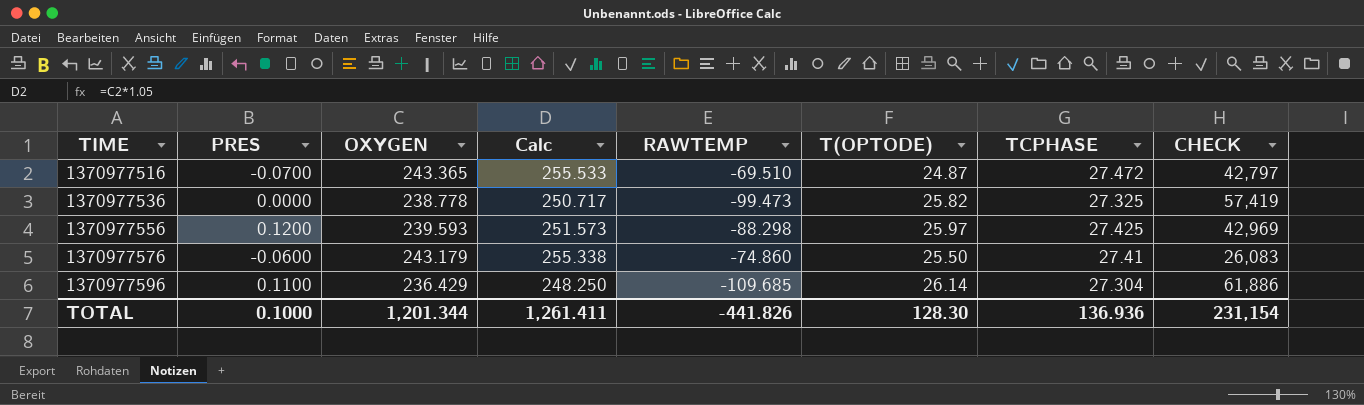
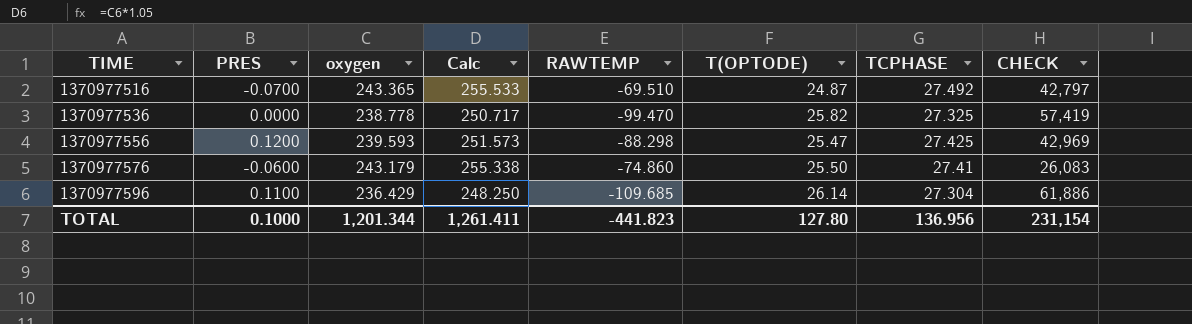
column name: OXYGEN -> oxygen
1370977516 | TCPHASE: 27.472 -> 27.492
1370977536 | RAWTEMP: -99.473 -> -99.470
1370977556 | T(OPTODE): 25.97 -> 25.47
TOTAL | RAWTEMP: -441.826 -> -441.823
TOTAL | T(OPTODE): 128.30 -> 127.80
TOTAL | TCPHASE: 136.936 -> 136.956

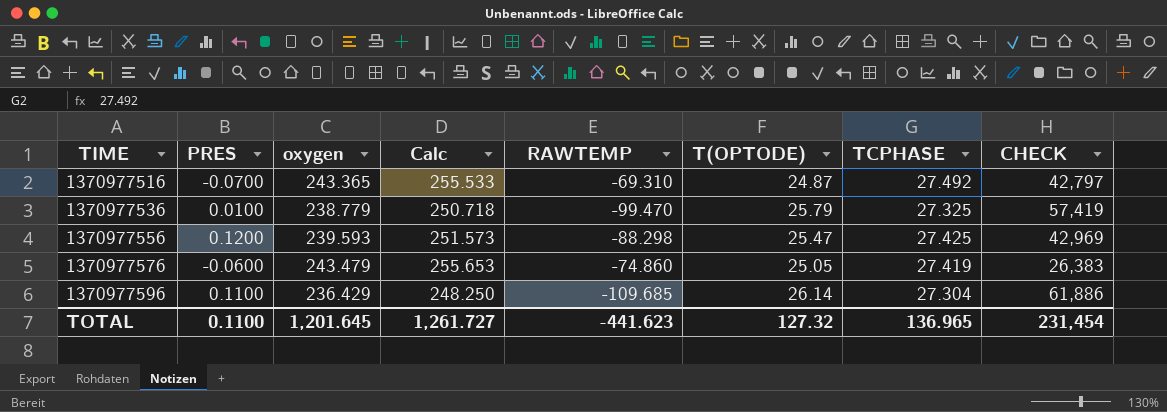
1370977516 | RAWTEMP: -69.510 -> -69.310
1370977536 | PRES: 0.0000 -> 0.0100
1370977536 | oxygen: 238.778 -> 238.779
1370977536 | Calc: 250.717 -> 250.718
1370977536 | T(OPTODE): 25.82 -> 25.79
1370977576 | oxygen: 243.179 -> 243.479
1370977576 | Calc: 255.338 -> 255.653
1370977576 | T(OPTODE): 25.50 -> 25.05
1370977576 | TCPHASE: 27.41 -> 27.419
1370977576 | CHECK: 26,083 -> 26,383
TOTAL | PRES: 0.1000 -> 0.1100
TOTAL | oxygen: 1,201.344 -> 1,201.645
TOTAL | Calc: 1,261.411 -> 1,261.727
TOTAL | RAWTEMP: -441.823 -> -441.623
TOTAL | T(OPTODE): 127.80 -> 127.32
TOTAL | TCPHASE: 136.956 -> 136.965
TOTAL | CHECK: 231,154 -> 231,454

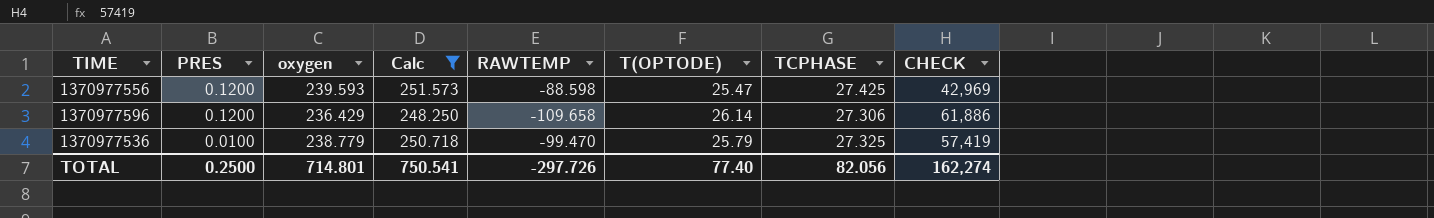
filter: none -> Calc <= 251.573
row order: TIME ascending -> PRES descending
1370977556 | RAWTEMP: -88.298 -> -88.598
1370977596 | PRES: 0.1100 -> 0.1200
1370977596 | RAWTEMP: -109.685 -> -109.658
1370977596 | TCPHASE: 27.304 -> 27.306
TOTAL | PRES: 0.1100 -> 0.2500
TOTAL | oxygen: 1,201.645 -> 714.801
TOTAL | Calc: 1,261.727 -> 750.541
TOTAL | RAWTEMP: -441.623 -> -297.726
TOTAL | T(OPTODE): 127.32 -> 77.40
TOTAL | TCPHASE: 136.965 -> 82.056
TOTAL | CHECK: 231,454 -> 162,274

